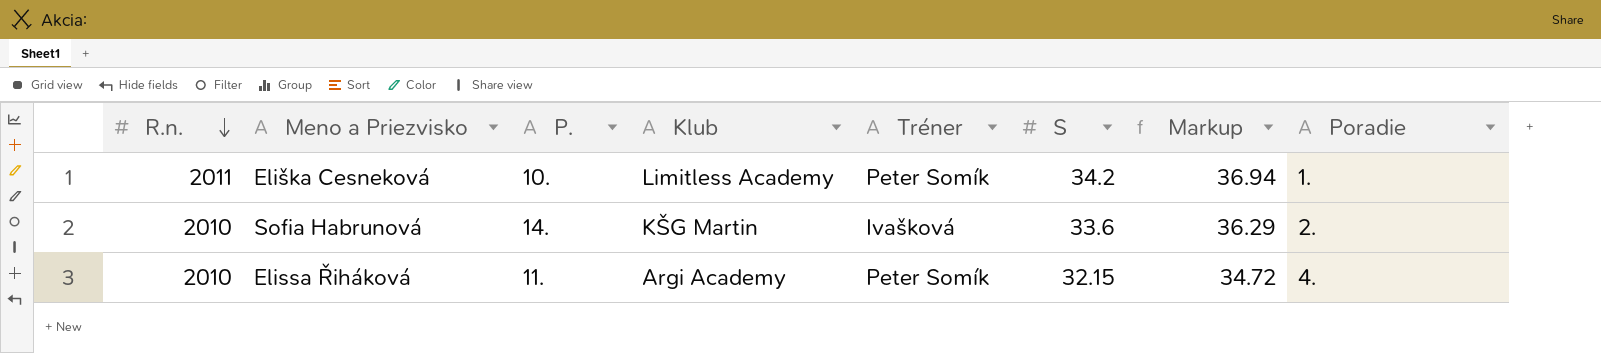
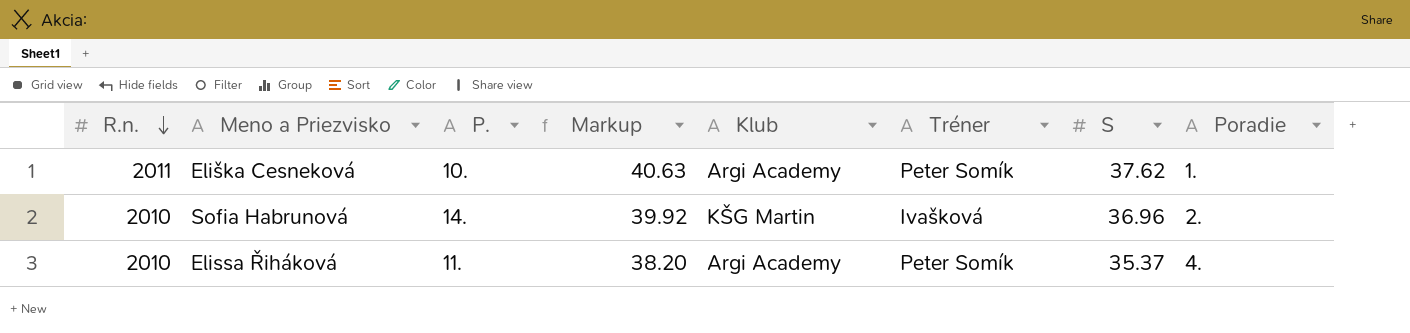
column Markup | position: 7 -> 4
Eliška Cesneková | Markup: 36.94 -> 40.63
Eliška Cesneková | Klub: Limitless Academy -> Argi Academy
Eliška Cesneková | S: 34.2 -> 37.62
Sofia Habrunová | Markup: 36.29 -> 39.92
Sofia Habrunová | S: 33.6 -> 36.96
Elissa Řiháková | Markup: 34.72 -> 38.20
Elissa Řiháková | S: 32.15 -> 35.37

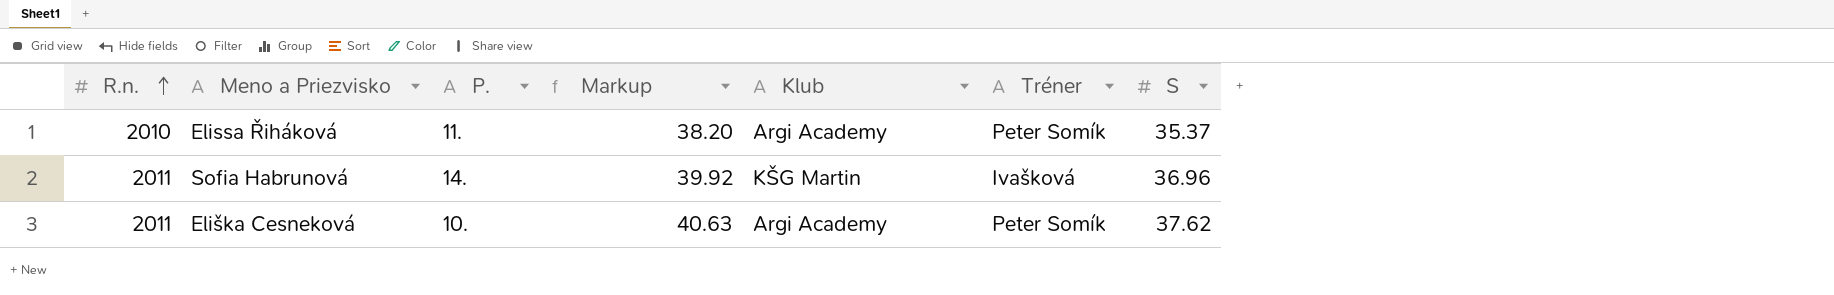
row order: R.n. descending -> R.n. ascending
column Poradie | position: 8 -> none
Sofia Habrunová | R.n.: 2010 -> 2011

